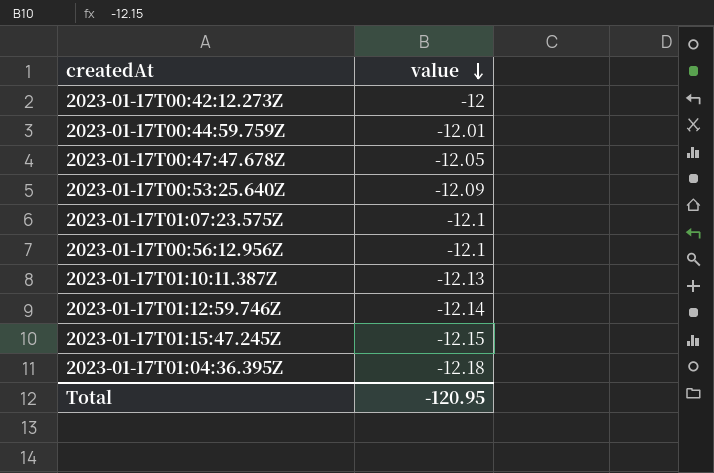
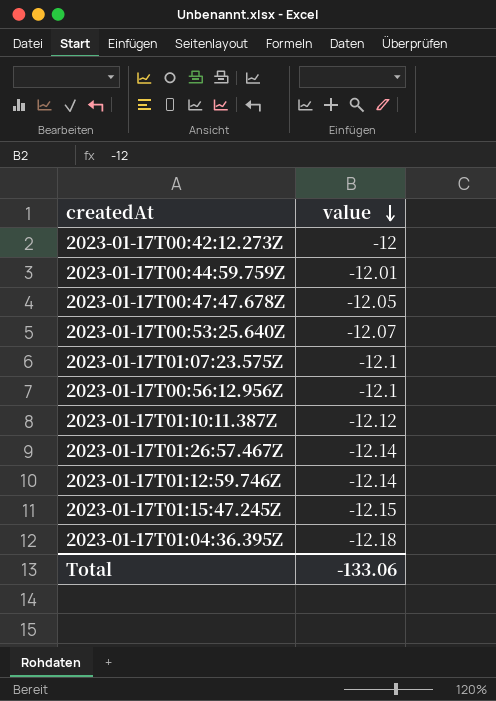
2023-01-17T00:53:25.640Z | value: -12.09 -> -12.07
2023-01-17T01:10:11.387Z | value: -12.13 -> -12.12
row 2023-01-17T01:26:57.467Z: none -> -12.14
Total | value: -120.95 -> -133.06

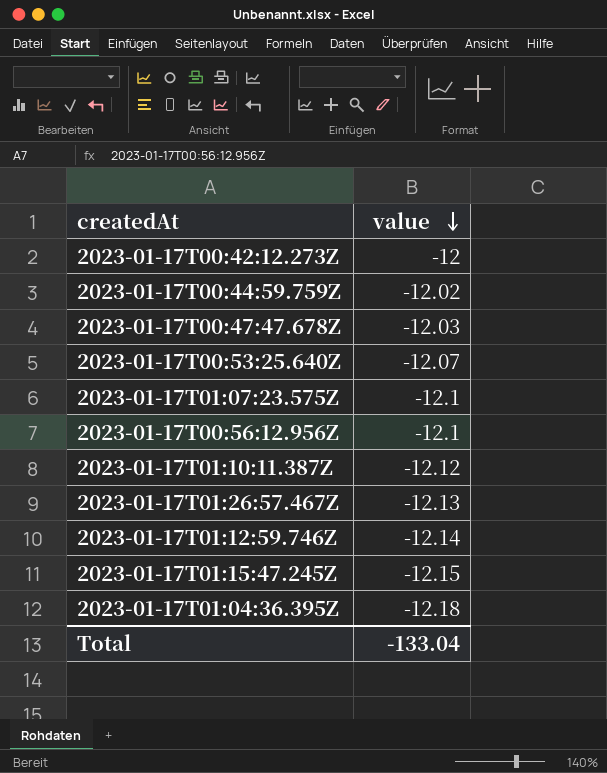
2023-01-17T00:44:59.759Z | value: -12.01 -> -12.02
2023-01-17T00:47:47.678Z | value: -12.05 -> -12.03
2023-01-17T01:26:57.467Z | value: -12.14 -> -12.13
Total | value: -133.06 -> -133.04

